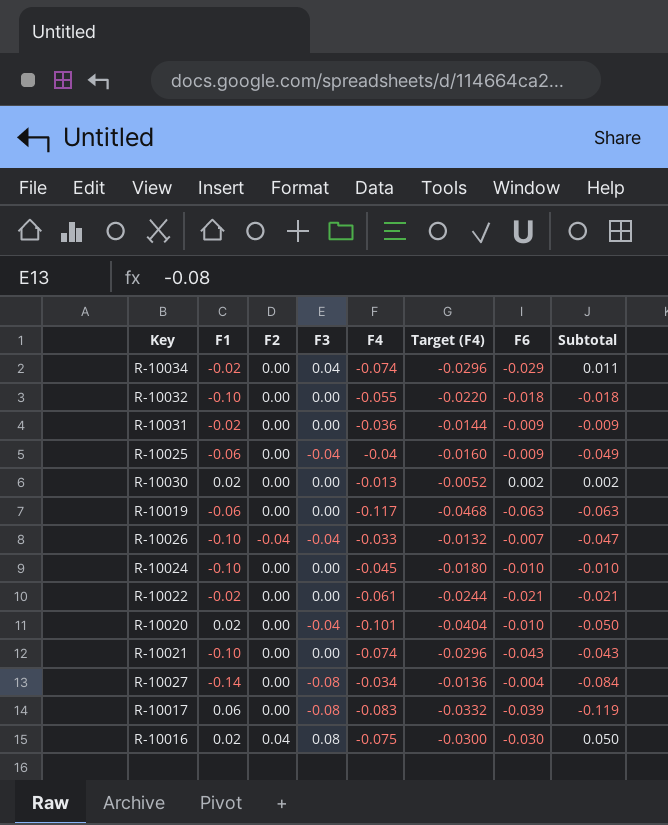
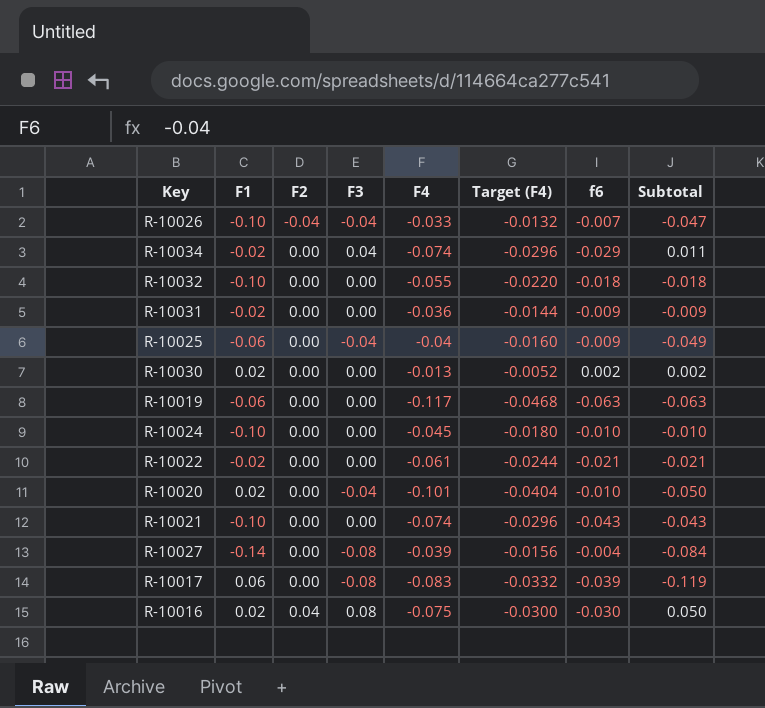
row order: none -> F2 ascending
column name: F6 -> f6
R-10027 | F4: -0.034 -> -0.039
R-10027 | Target (F4): -0.0136 -> -0.0156

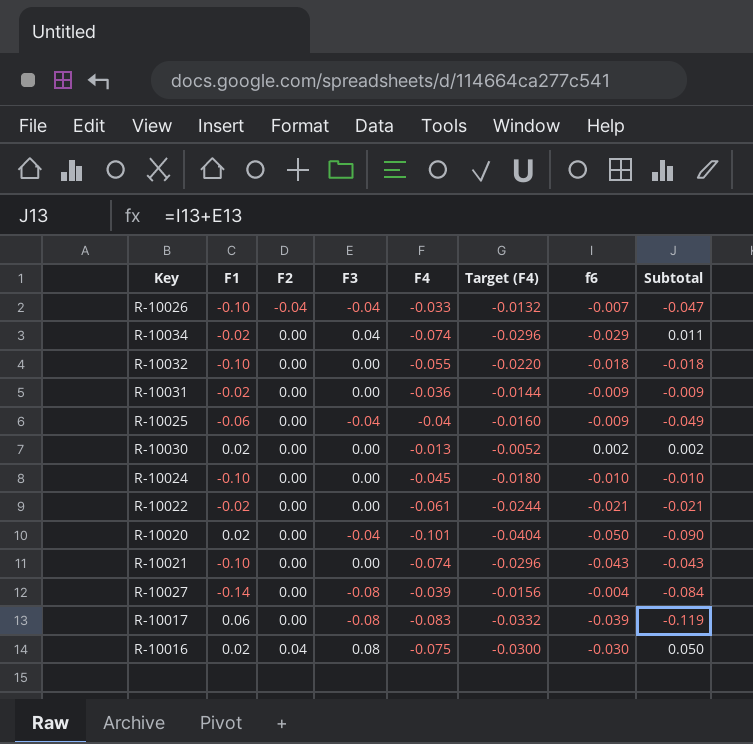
row R-10019: -0.06 | 0.00 | 0.00 | -0.117 | -0.0468 | -0.063 | -0.063 -> none
R-10020 | f6: -0.010 -> -0.050
R-10020 | Subtotal: -0.050 -> -0.090

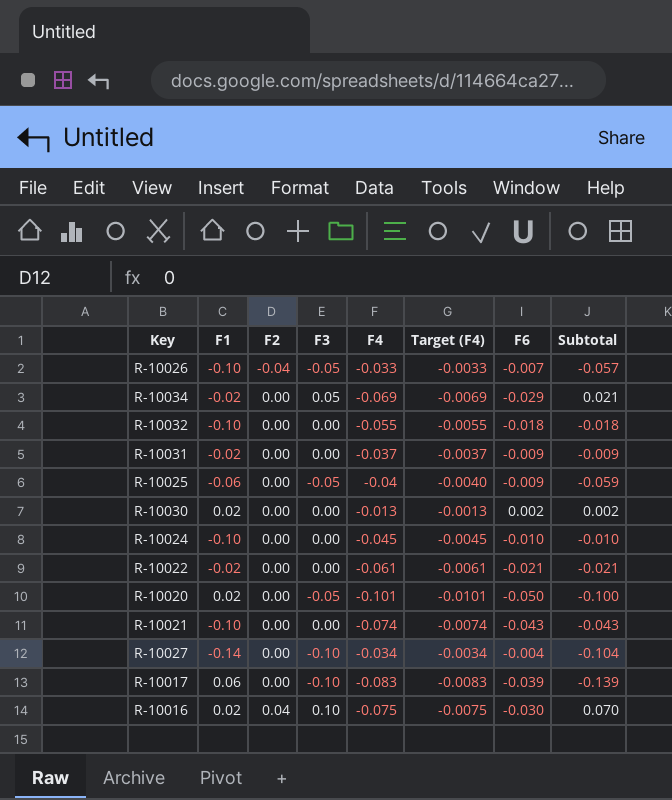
column Target (F4) | formula: [F4] * 0.4 -> [F4] * 0.1
column name: f6 -> F6
R-10026 | F3: -0.04 -> -0.05
R-10026 | Subtotal: -0.047 -> -0.057
R-10034 | F3: 0.04 -> 0.05
R-10034 | F4: -0.074 -> -0.069
R-10034 | Subtotal: 0.011 -> 0.021
R-10031 | F4: -0.036 -> -0.037
R-10025 | F3: -0.04 -> -0.05
R-10025 | Subtotal: -0.049 -> -0.059
R-10020 | F3: -0.04 -> -0.05
R-10020 | Subtotal: -0.090 -> -0.100
R-10027 | F3: -0.08 -> -0.10
R-10027 | F4: -0.039 -> -0.034
R-10027 | Subtotal: -0.084 -> -0.104
R-10017 | F3: -0.08 -> -0.10
R-10017 | Subtotal: -0.119 -> -0.139
R-10016 | F3: 0.08 -> 0.10
R-10016 | Subtotal: 0.050 -> 0.070

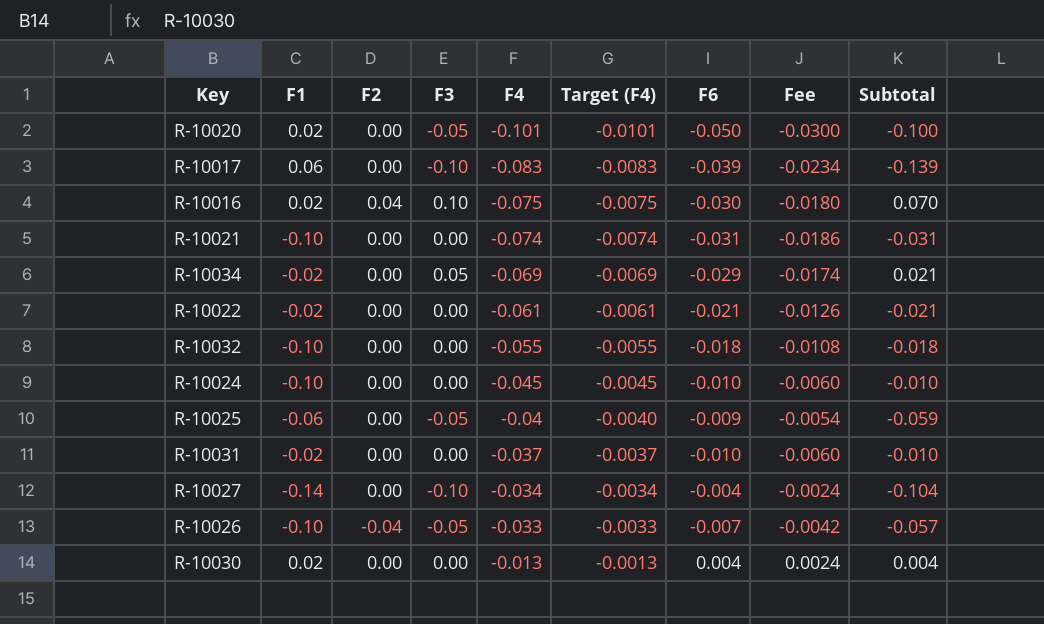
row order: F2 ascending -> F4 ascending
column Fee | formula: none -> [F6] * 0.6
R-10021 | F6: -0.043 -> -0.031
R-10021 | Subtotal: -0.043 -> -0.031
R-10031 | F6: -0.009 -> -0.010
R-10031 | Subtotal: -0.009 -> -0.010
R-10030 | F6: 0.002 -> 0.004
R-10030 | Subtotal: 0.002 -> 0.004

